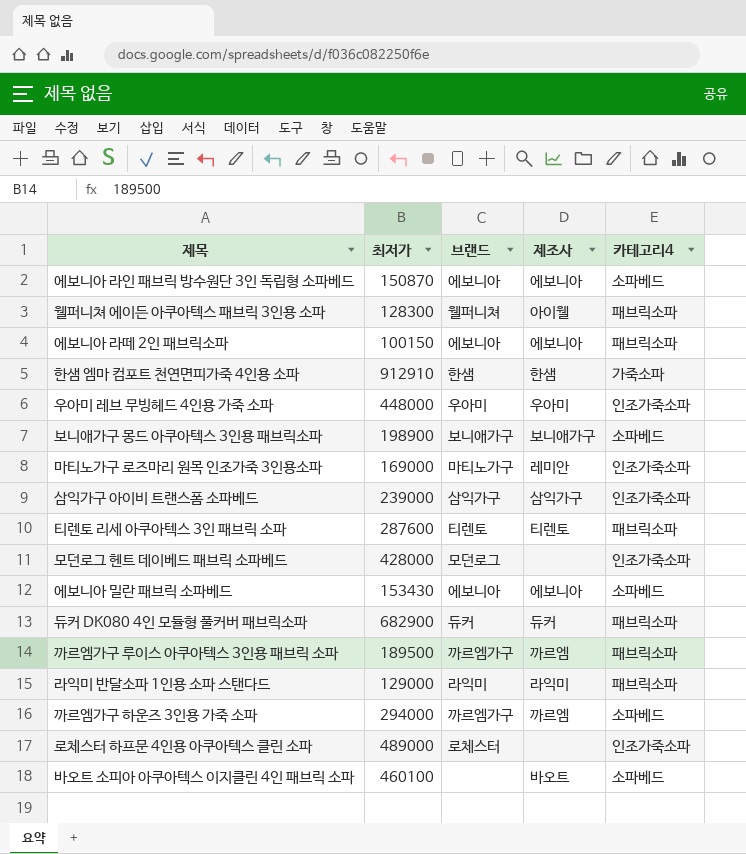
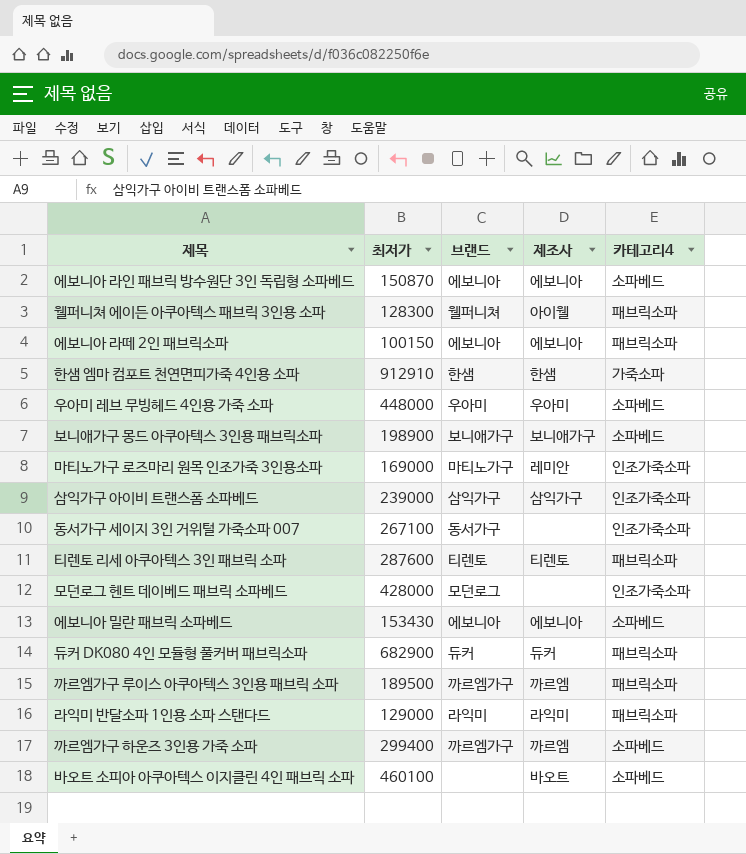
row 로체스터 하프문 4인용 아쿠아텍스 클린 소파: 489000 | 로체스터 | none | 인조가죽소파 -> none
우아미 레브 무빙헤드 4인용 가죽 소파 | 카테고리4: 인조가죽소파 -> 소파베드
row 동서가구 세이지 3인 거위털 가죽소파 007: none -> 267100 | 동서가구 | none | 인조가죽소파
까르엠가구 하운즈 3인용 가죽 소파 | 최저가: 294000 -> 299400

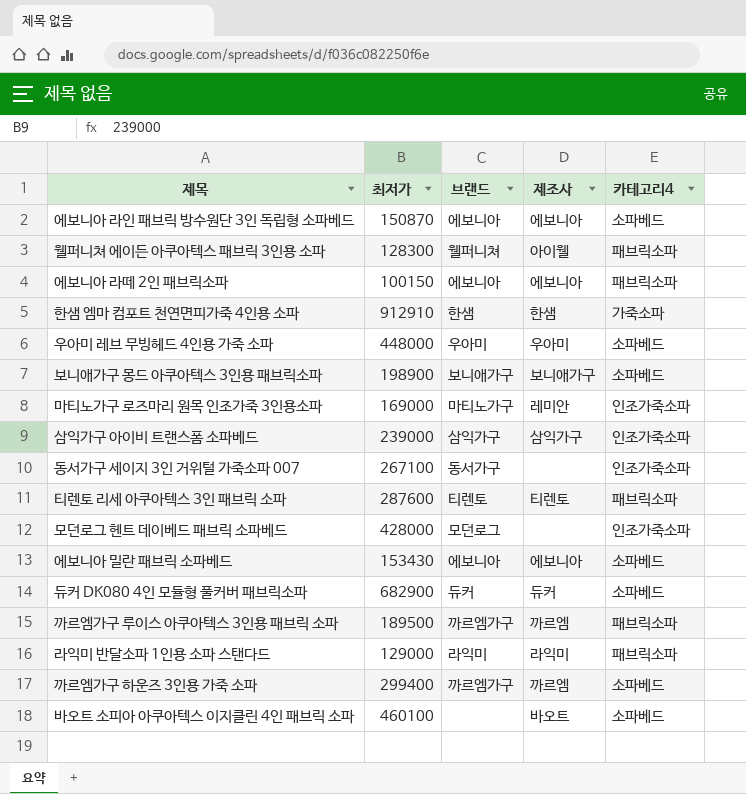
듀커 DK080 4인 모듈형 풀커버 패브릭소파 | 카테고리4: 패브릭소파 -> 소파베드

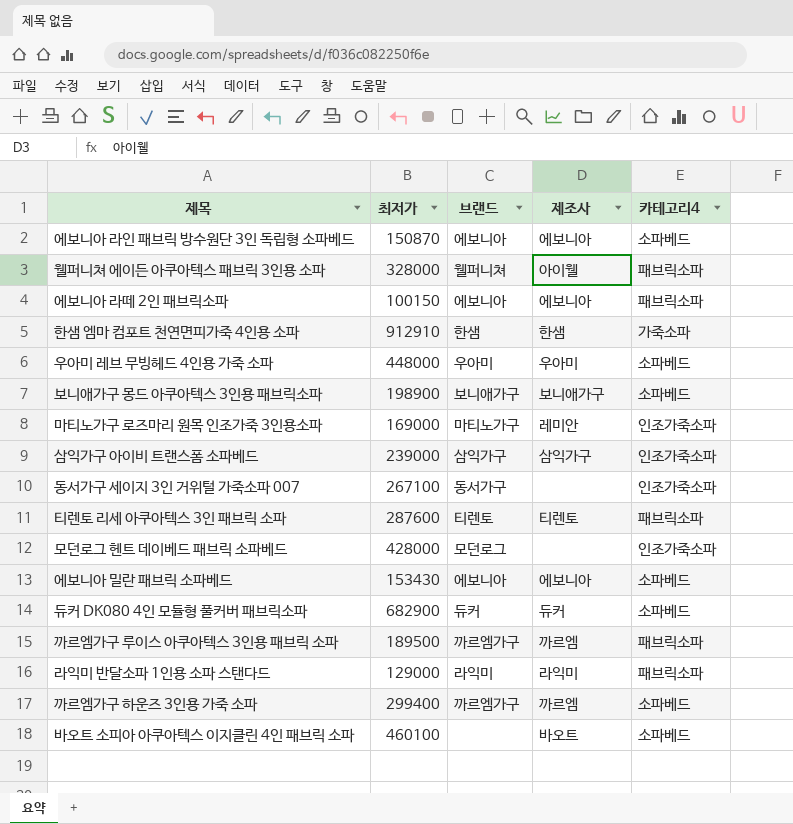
웰퍼니쳐 에이든 아쿠아텍스 패브릭 3인용 소파 | 최저가: 128300 -> 328000

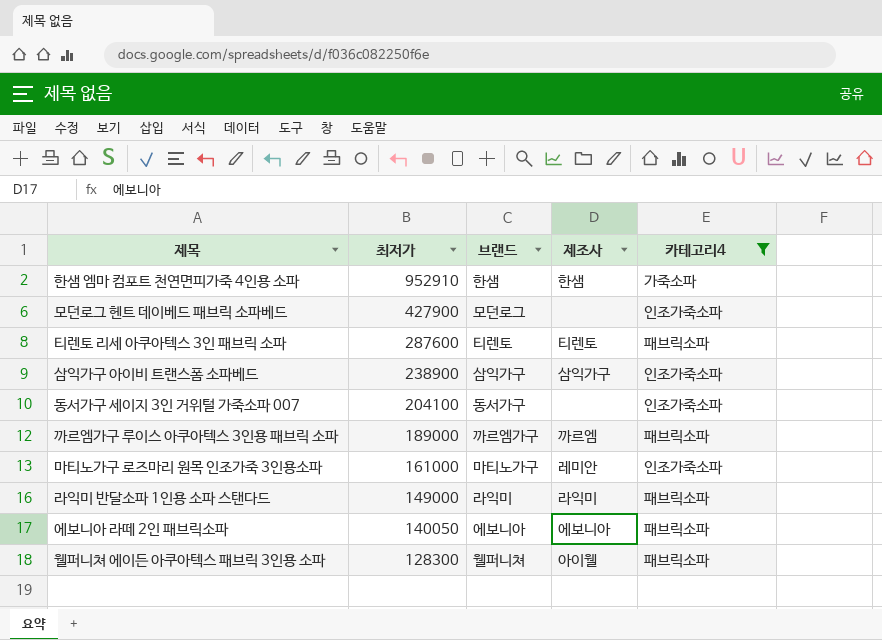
filter: none -> 카테고리4 != 소파베드
row order: none -> 최저가 descending
한샘 엠마 컴포트 천연면피가죽 4인용 소파 | 최저가: 912910 -> 952910
모던로그 헨트 데이베드 패브릭 소파베드 | 최저가: 428000 -> 427900
삼익가구 아이비 트랜스폼 소파베드 | 최저가: 239000 -> 238900
동서가구 세이지 3인 거위털 가죽소파 007 | 최저가: 267100 -> 204100
까르엠가구 루이스 아쿠아텍스 3인용 패브릭 소파 | 최저가: 189500 -> 189000
마티노가구 로즈마리 원목 인조가죽 3인용소파 | 최저가: 169000 -> 161000
라익미 반달소파 1인용 소파 스탠다드 | 최저가: 129000 -> 149000
에보니아 라떼 2인 패브릭소파 | 최저가: 100150 -> 140050
웰퍼니쳐 에이든 아쿠아텍스 패브릭 3인용 소파 | 최저가: 328000 -> 128300

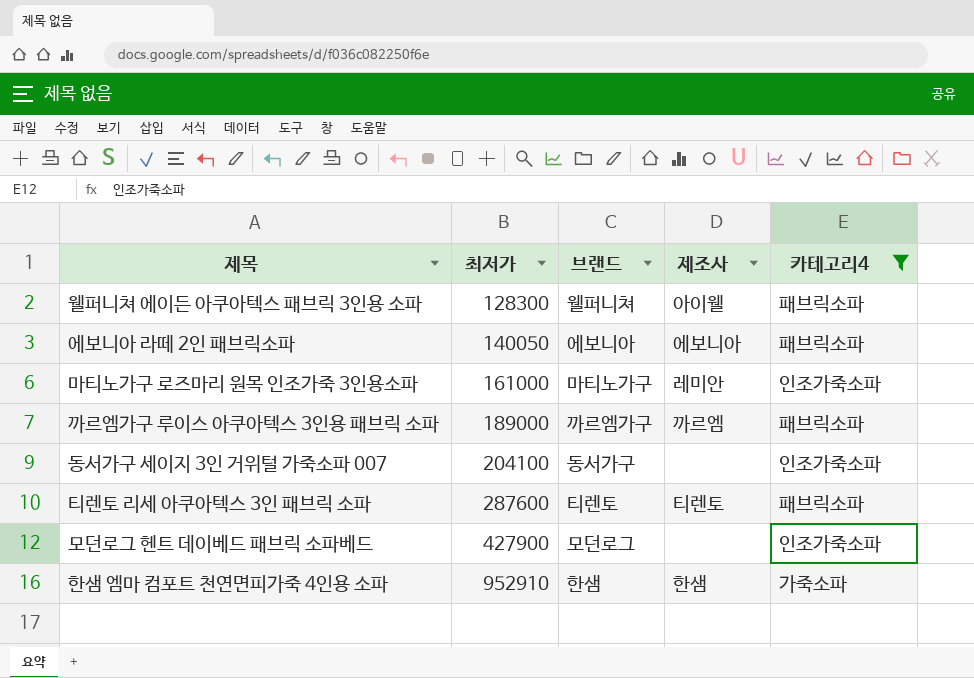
row order: 최저가 descending -> 최저가 ascending
row 삼익가구 아이비 트랜스폼 소파베드: 238900 | 삼익가구 | 삼익가구 | 인조가죽소파 -> none
row 라익미 반달소파 1인용 소파 스탠다드: 149000 | 라익미 | 라익미 | 패브릭소파 -> none

